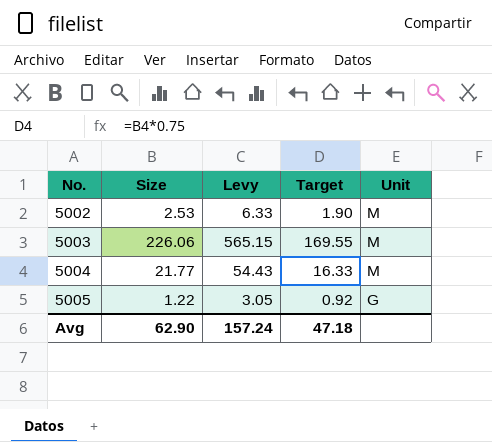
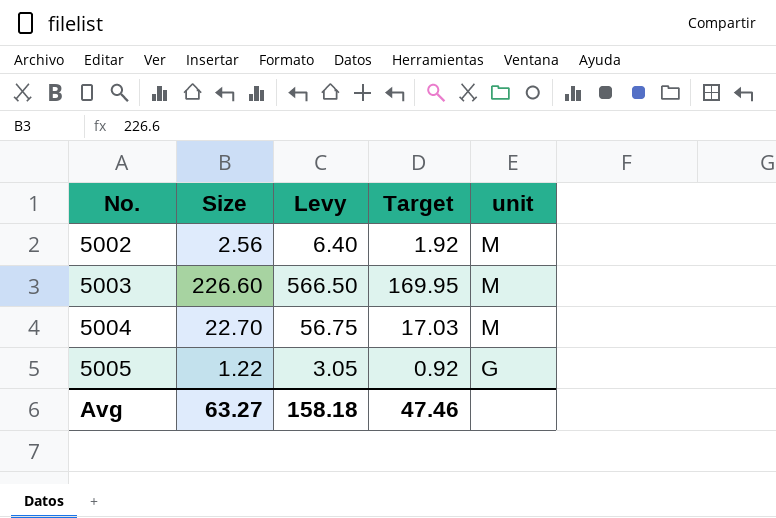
column name: Unit -> unit
5002 | Size: 2.53 -> 2.56
5002 | Levy: 6.33 -> 6.40
5002 | Target: 1.90 -> 1.92
5003 | Size: 226.06 -> 226.60
5003 | Levy: 565.15 -> 566.50
5003 | Target: 169.55 -> 169.95
5004 | Size: 21.77 -> 22.70
5004 | Levy: 54.43 -> 56.75
5004 | Target: 16.33 -> 17.03
Avg | Size: 62.90 -> 63.27
Avg | Levy: 157.24 -> 158.18
Avg | Target: 47.18 -> 47.46

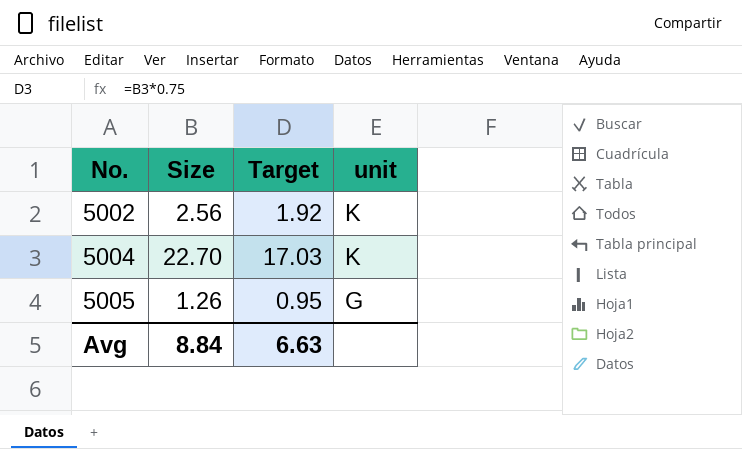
column Levy | formula: [Size] * 2.5 -> none
row 5003: 226.60 | 566.50 | 169.95 | M -> none
5002 | unit: M -> K
5004 | unit: M -> K
5005 | Size: 1.22 -> 1.26
5005 | Target: 0.92 -> 0.95
Avg | Size: 63.27 -> 8.84
Avg | Target: 47.46 -> 6.63

